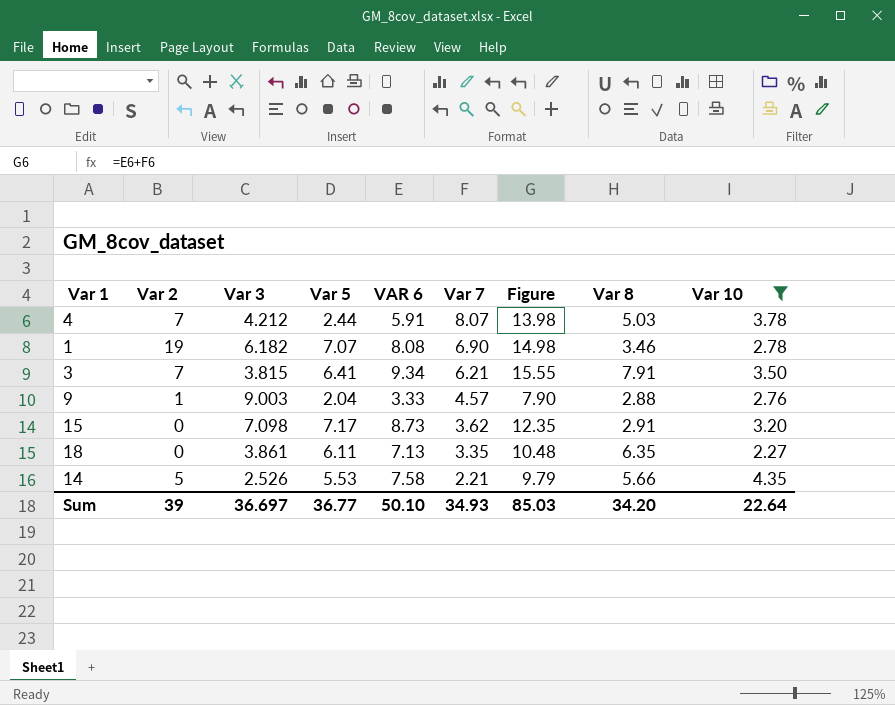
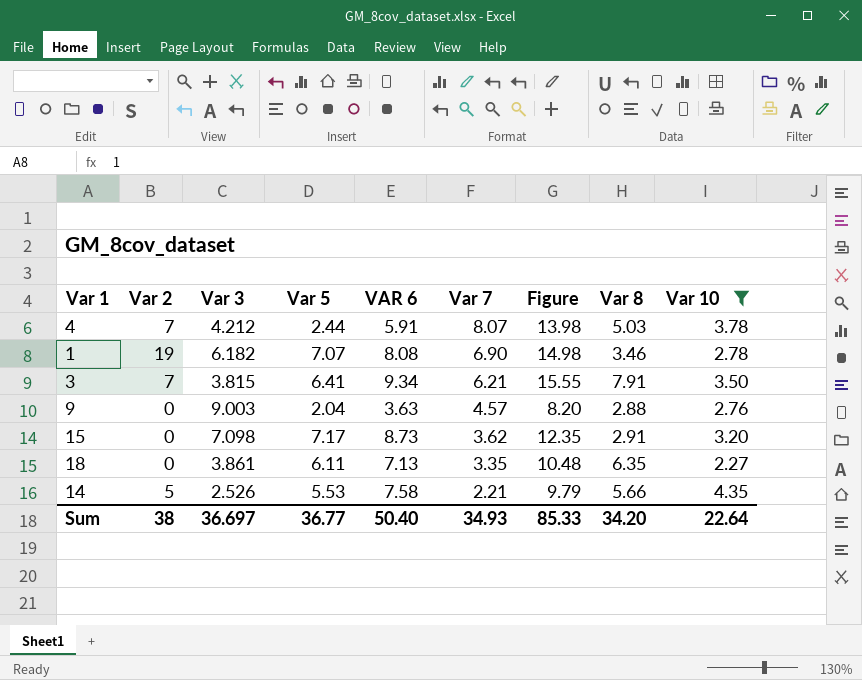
9 | Var 2: 1 -> 0
9 | VAR 6: 3.33 -> 3.63
9 | Figure: 7.90 -> 8.20
Sum | Var 2: 39 -> 38
Sum | VAR 6: 50.10 -> 50.40
Sum | Figure: 85.03 -> 85.33

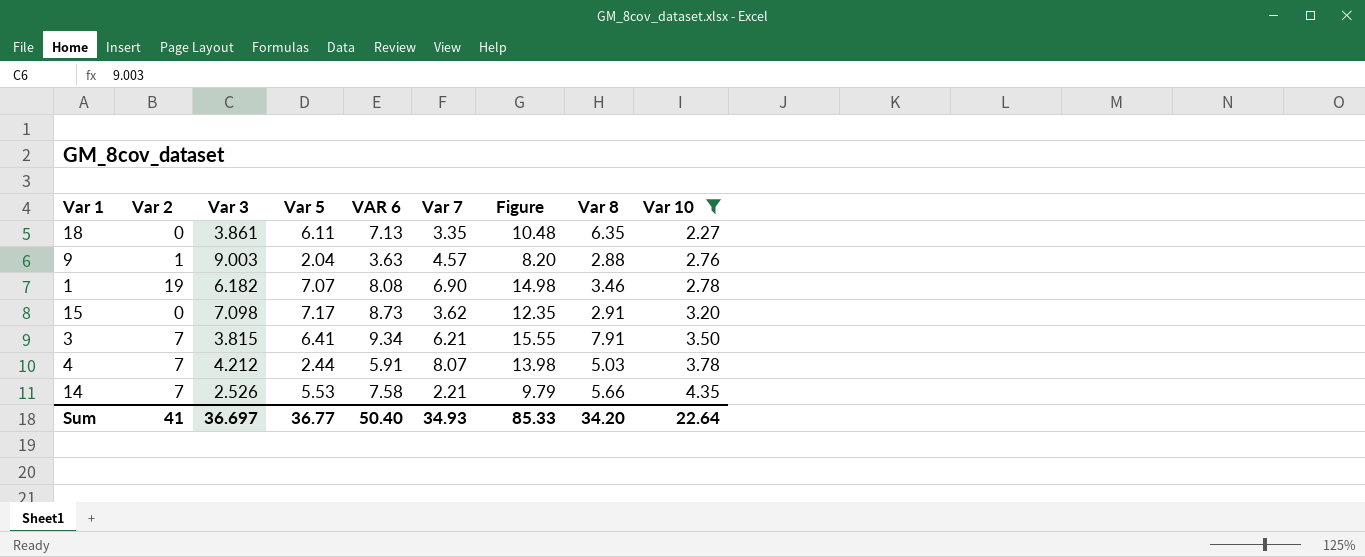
row order: Var 7 descending -> Var 10 ascending
9 | Var 2: 0 -> 1
14 | Var 2: 5 -> 7
Sum | Var 2: 38 -> 41

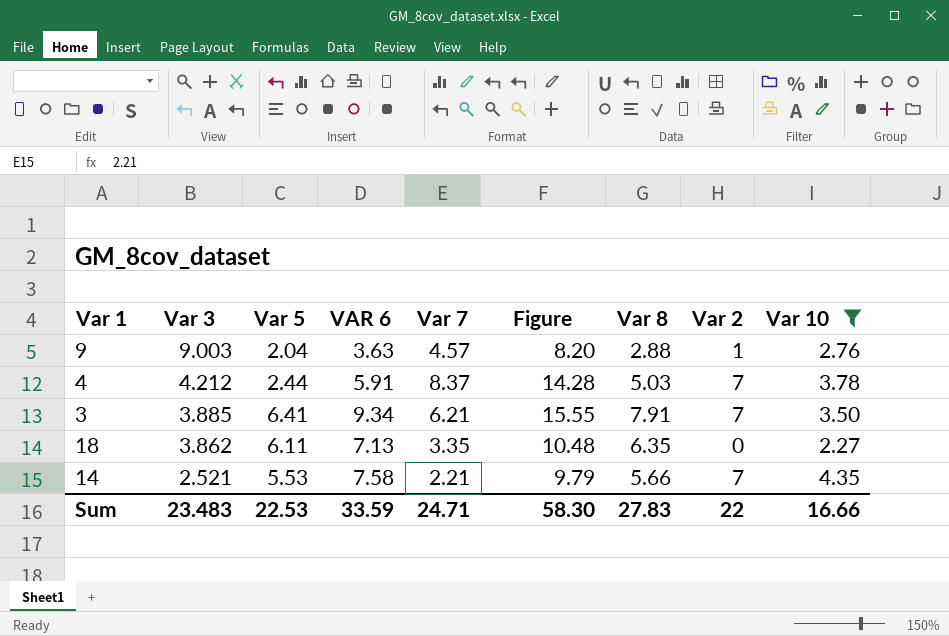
row order: Var 10 ascending -> Var 3 descending
column Var 2 | position: 2 -> 8
row 1: 19 | 6.182 | 7.07 | 8.08 | 6.90 | 14.98 | 3.46 | 2.78 -> none
row 15: 0 | 7.098 | 7.17 | 8.73 | 3.62 | 12.35 | 2.91 | 3.20 -> none
4 | Var 7: 8.07 -> 8.37
4 | Figure: 13.98 -> 14.28
3 | Var 3: 3.815 -> 3.885
18 | Var 3: 3.861 -> 3.862
14 | Var 3: 2.526 -> 2.521
Sum | Var 3: 36.697 -> 23.483
Sum | Var 5: 36.77 -> 22.53
Sum | VAR 6: 50.40 -> 33.59
Sum | Var 7: 34.93 -> 24.71
Sum | Figure: 85.33 -> 58.30
Sum | Var 8: 34.20 -> 27.83
Sum | Var 2: 41 -> 22
Sum | Var 10: 22.64 -> 16.66

